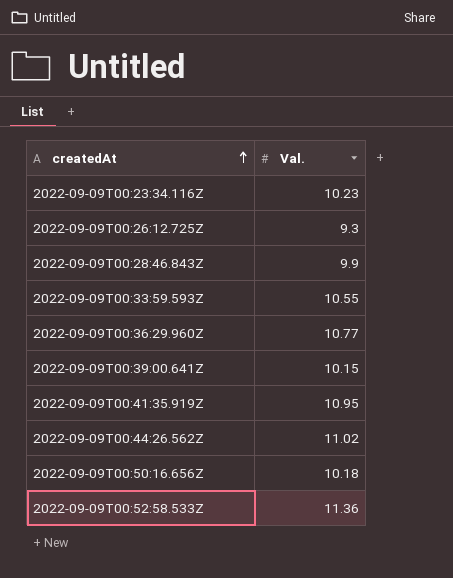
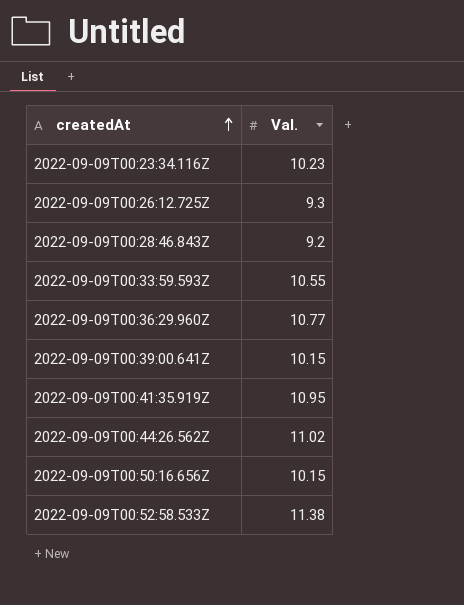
2022-09-09T00:28:46.843Z | Val.: 9.9 -> 9.2
2022-09-09T00:50:16.656Z | Val.: 10.18 -> 10.15
2022-09-09T00:52:58.533Z | Val.: 11.36 -> 11.38

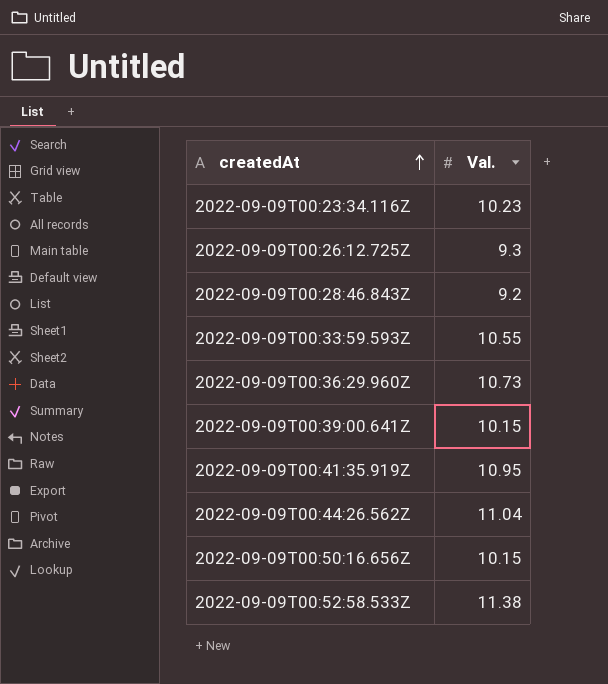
2022-09-09T00:36:29.960Z | Val.: 10.77 -> 10.73
2022-09-09T00:44:26.562Z | Val.: 11.02 -> 11.04

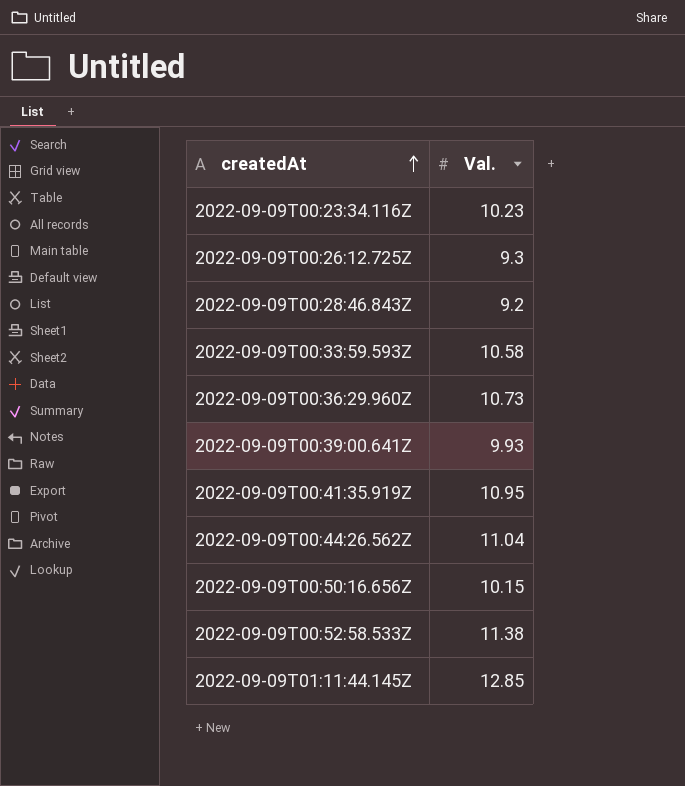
2022-09-09T00:33:59.593Z | Val.: 10.55 -> 10.58
2022-09-09T00:39:00.641Z | Val.: 10.15 -> 9.93
row 2022-09-09T01:11:44.145Z: none -> 12.85

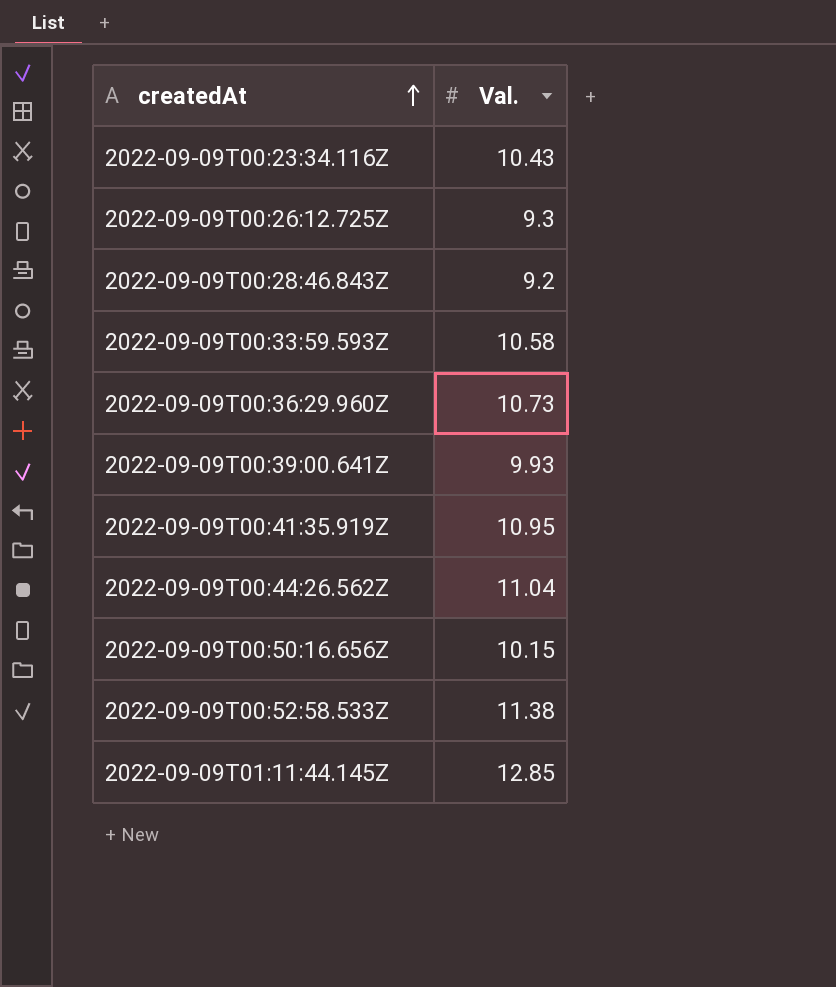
2022-09-09T00:23:34.116Z | Val.: 10.23 -> 10.43

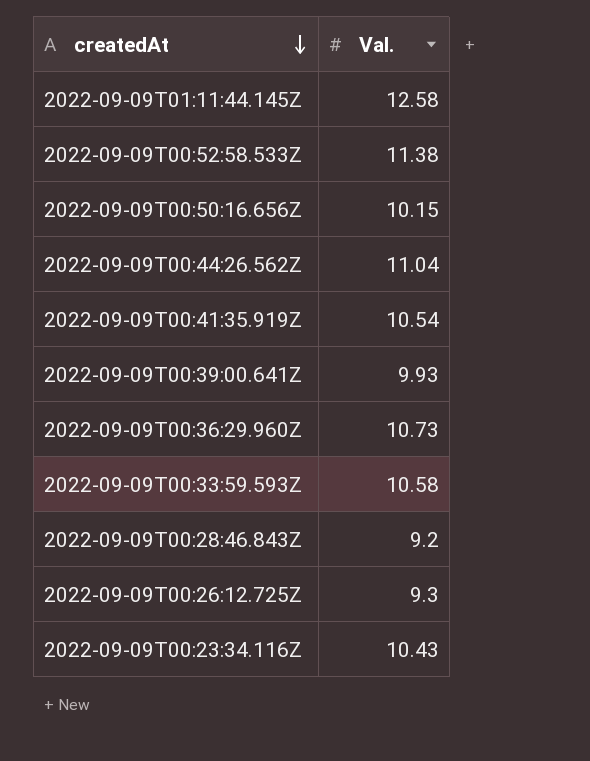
row order: createdAt ascending -> createdAt descending
2022-09-09T01:11:44.145Z | Val.: 12.85 -> 12.58
2022-09-09T00:41:35.919Z | Val.: 10.95 -> 10.54

